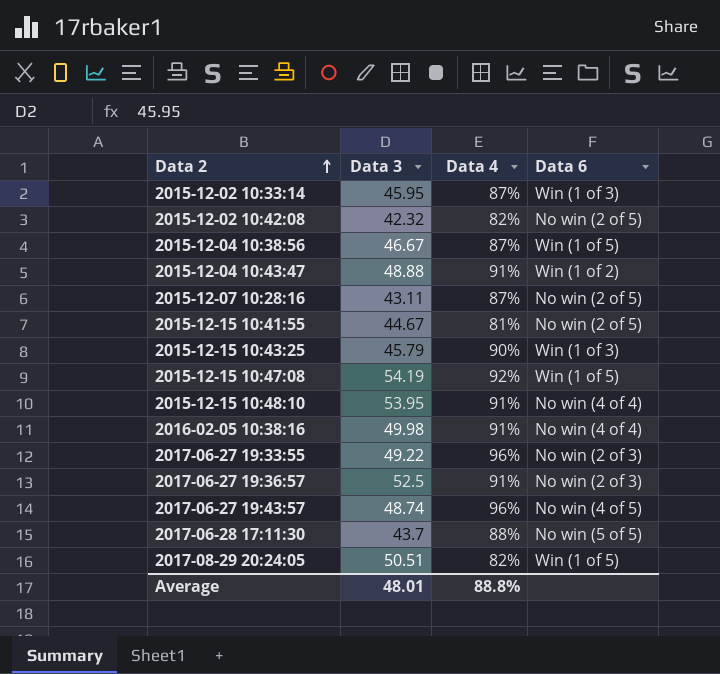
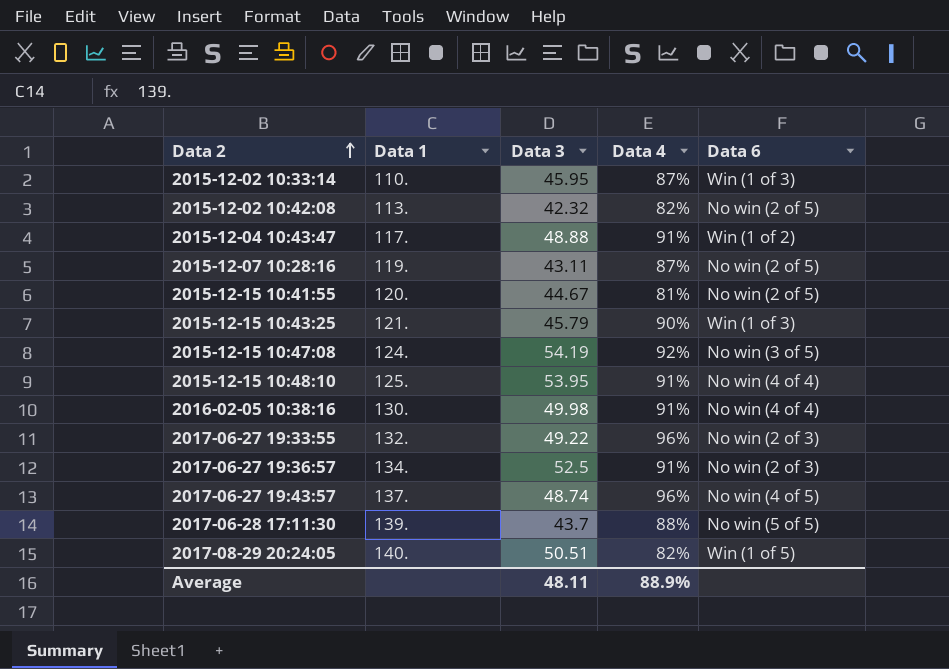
column Data 1 | position: none -> 2
row 2015-12-04 10:38:56: 46.67 | 87% | Win (1 of 5) -> none
2015-12-15 10:47:08 | Data 6: Win (1 of 5) -> No win (3 of 5)
Average | Data 3: 48.01 -> 48.11
Average | Data 4: 88.8% -> 88.9%

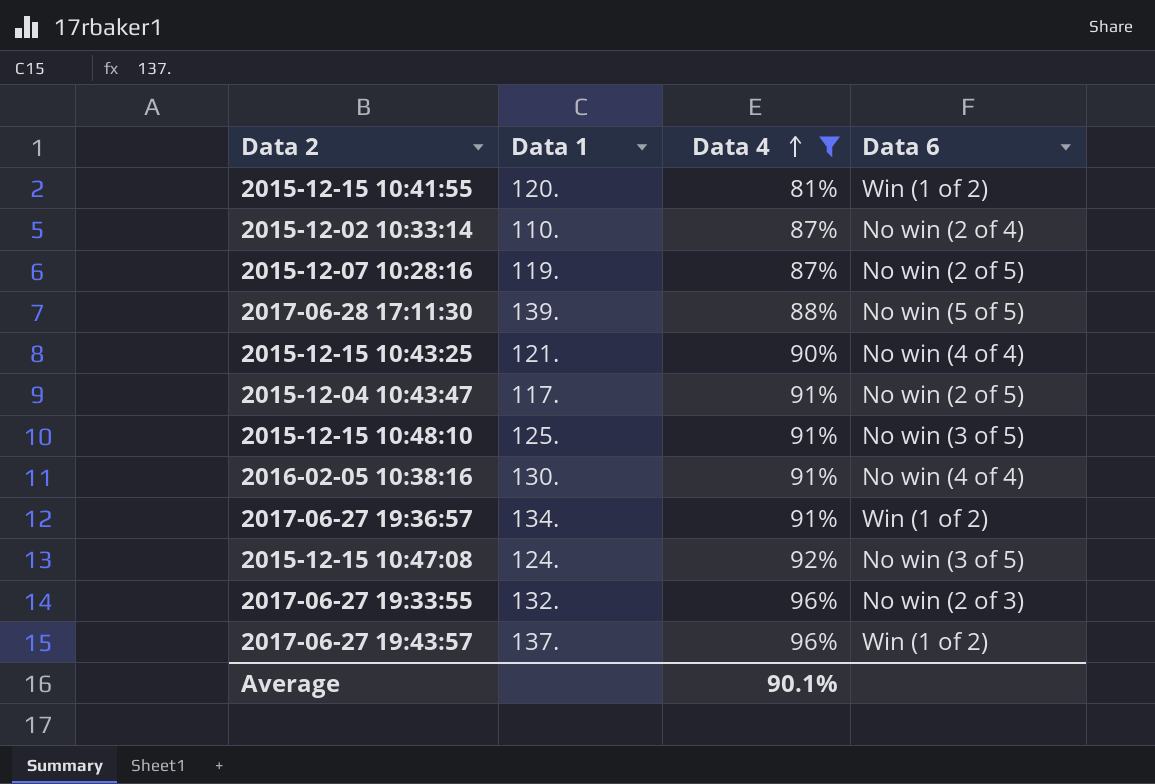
filter: none -> Data 4 != 82%
row order: Data 2 ascending -> Data 4 ascending
column Data 3 | position: 3 -> none
2015-12-15 10:41:55 | Data 6: No win (2 of 5) -> Win (1 of 2)
2015-12-02 10:33:14 | Data 6: Win (1 of 3) -> No win (2 of 4)
2015-12-15 10:43:25 | Data 6: Win (1 of 3) -> No win (4 of 4)
2015-12-04 10:43:47 | Data 6: Win (1 of 2) -> No win (2 of 5)
2015-12-15 10:48:10 | Data 6: No win (4 of 4) -> No win (3 of 5)
2017-06-27 19:36:57 | Data 6: No win (2 of 3) -> Win (1 of 2)
2017-06-27 19:43:57 | Data 6: No win (4 of 5) -> Win (1 of 2)
Average | Data 4: 88.9% -> 90.1%

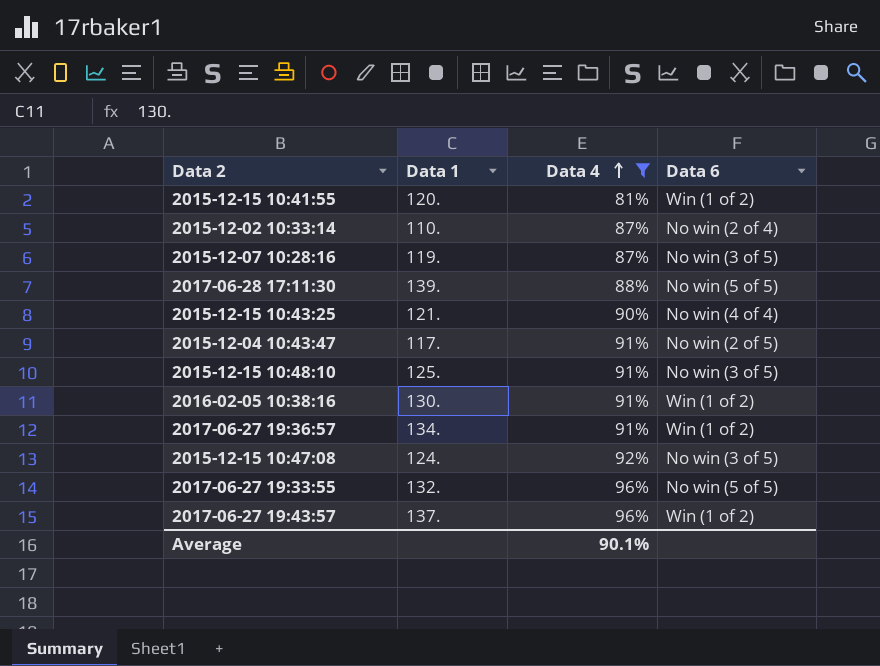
2015-12-07 10:28:16 | Data 6: No win (2 of 5) -> No win (3 of 5)
2016-02-05 10:38:16 | Data 6: No win (4 of 4) -> Win (1 of 2)
2017-06-27 19:33:55 | Data 6: No win (2 of 3) -> No win (5 of 5)

